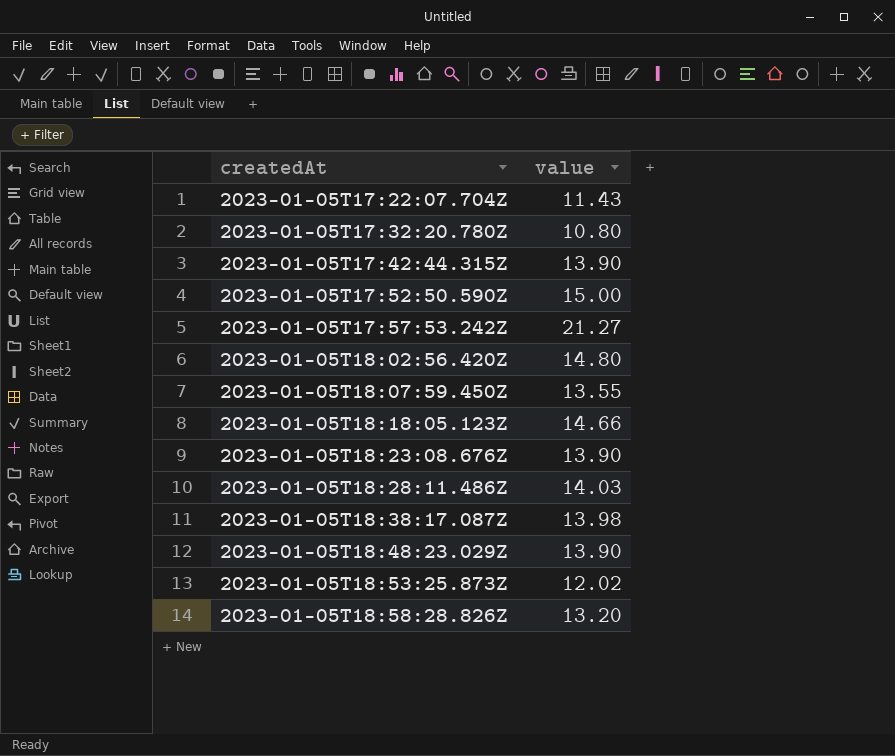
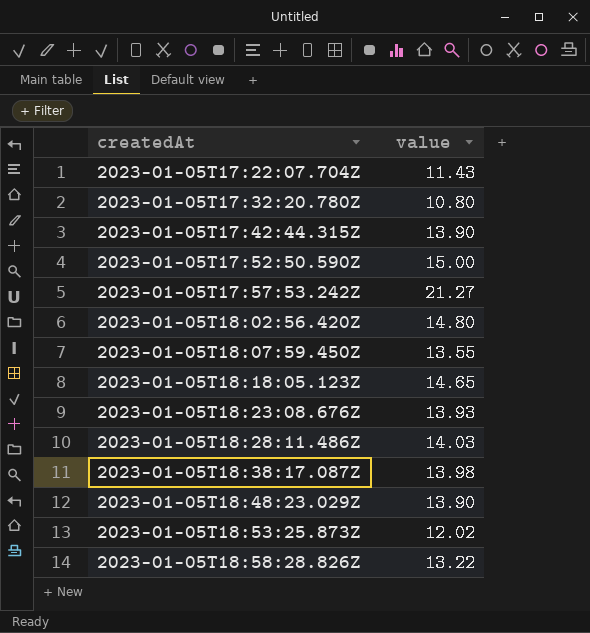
2023-01-05T18:18:05.123Z | value: 14.66 -> 14.65
2023-01-05T18:23:08.676Z | value: 13.90 -> 13.93
2023-01-05T18:58:28.826Z | value: 13.20 -> 13.22

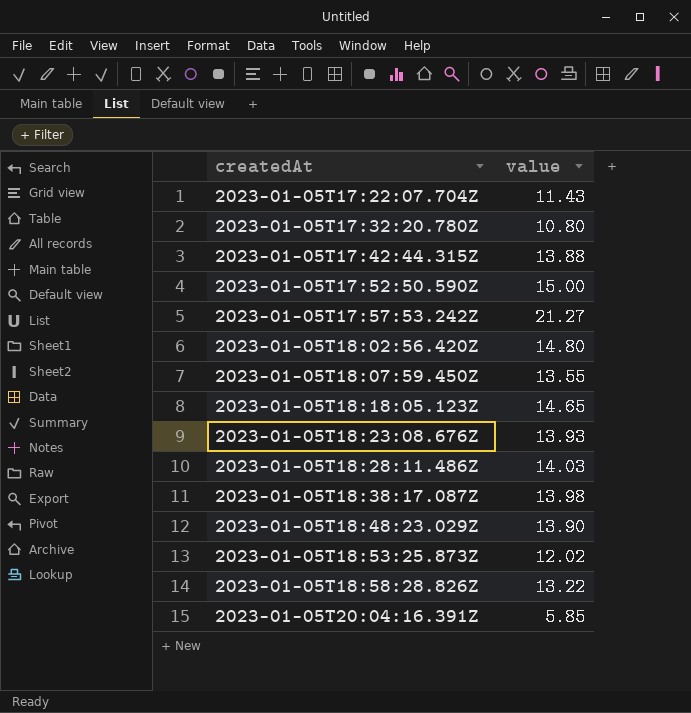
2023-01-05T17:42:44.315Z | value: 13.90 -> 13.88
row 2023-01-05T20:04:16.391Z: none -> 5.85

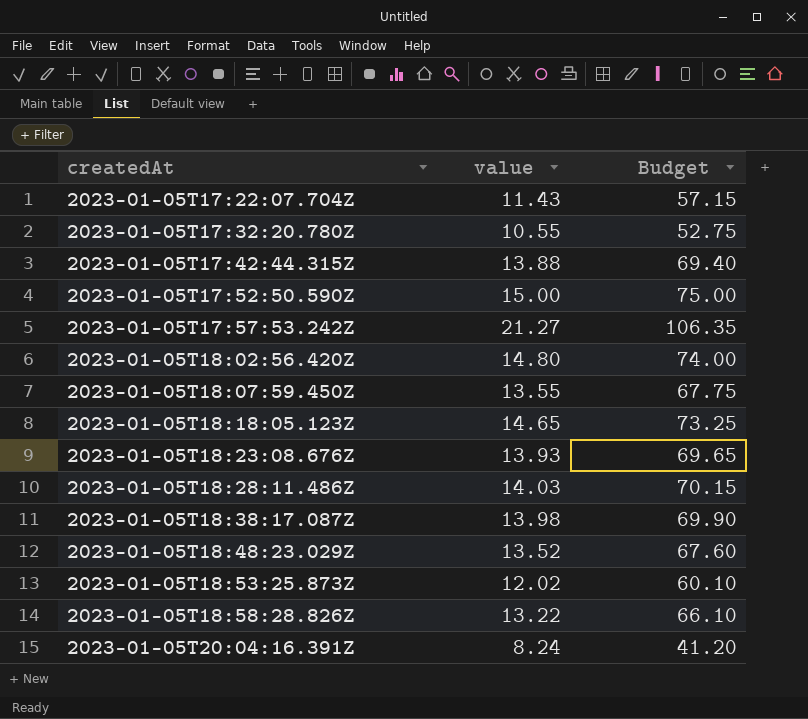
column Budget | formula: none -> [value] * 5
2023-01-05T17:32:20.780Z | value: 10.80 -> 10.55
2023-01-05T18:48:23.029Z | value: 13.90 -> 13.52
2023-01-05T20:04:16.391Z | value: 5.85 -> 8.24

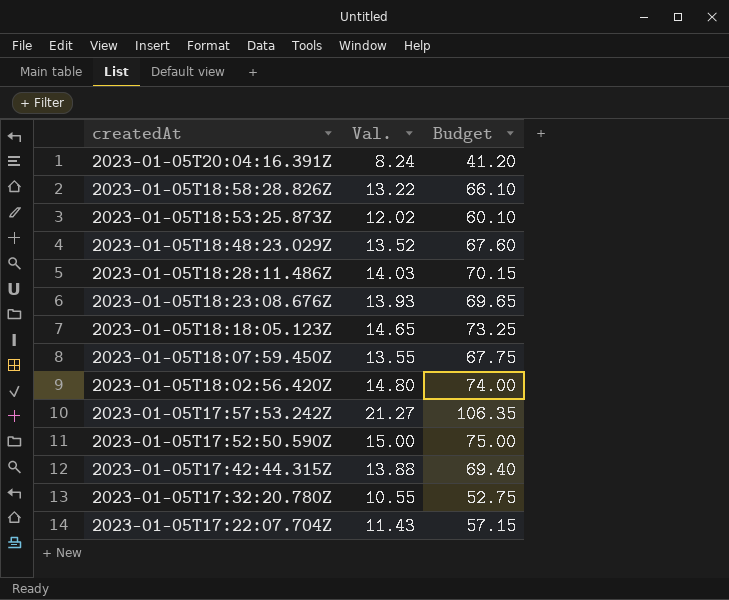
row order: createdAt ascending -> createdAt descending
column name: value -> Val.
row 2023-01-05T18:38:17.087Z: 13.98 | 69.90 -> none

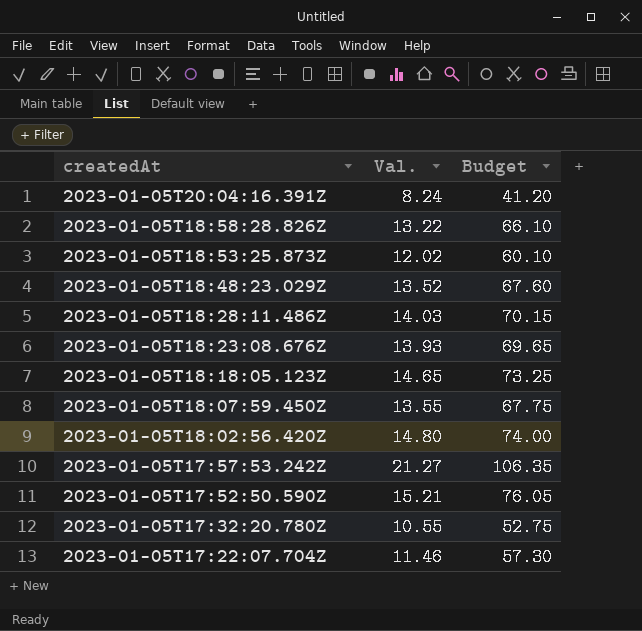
row 2023-01-05T17:42:44.315Z: 13.88 | 69.40 -> none
2023-01-05T17:52:50.590Z | Val.: 15.00 -> 15.21
2023-01-05T17:52:50.590Z | Budget: 75.00 -> 76.05
2023-01-05T17:22:07.704Z | Val.: 11.43 -> 11.46
2023-01-05T17:22:07.704Z | Budget: 57.15 -> 57.30

